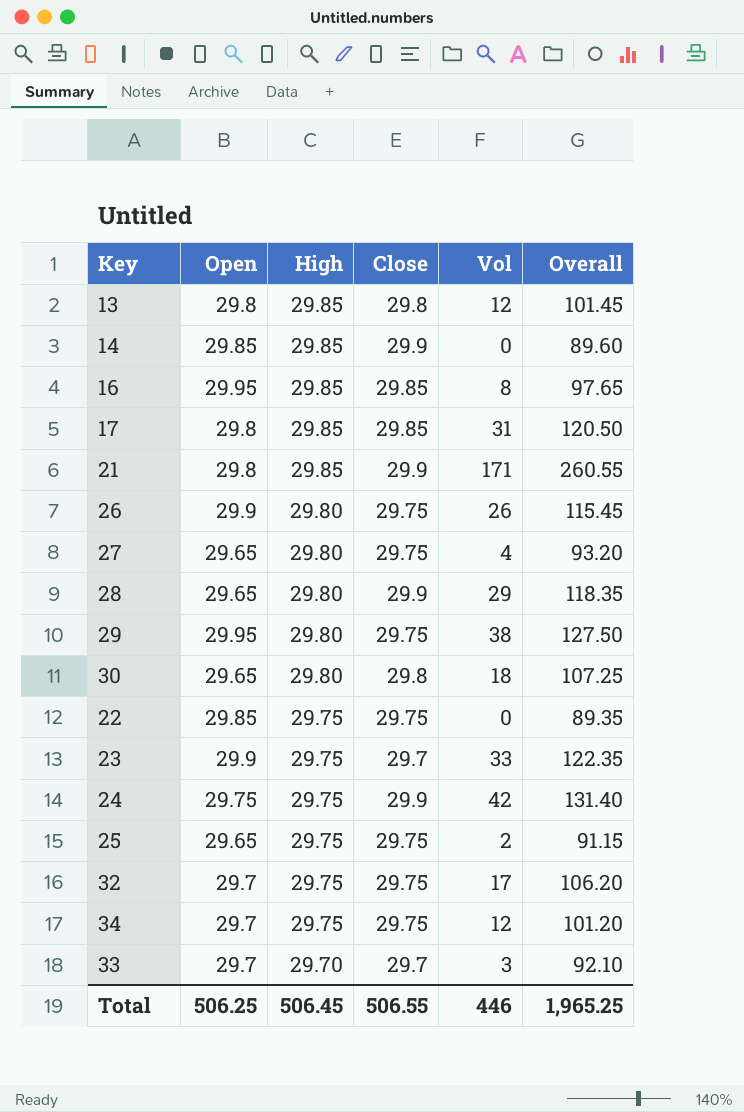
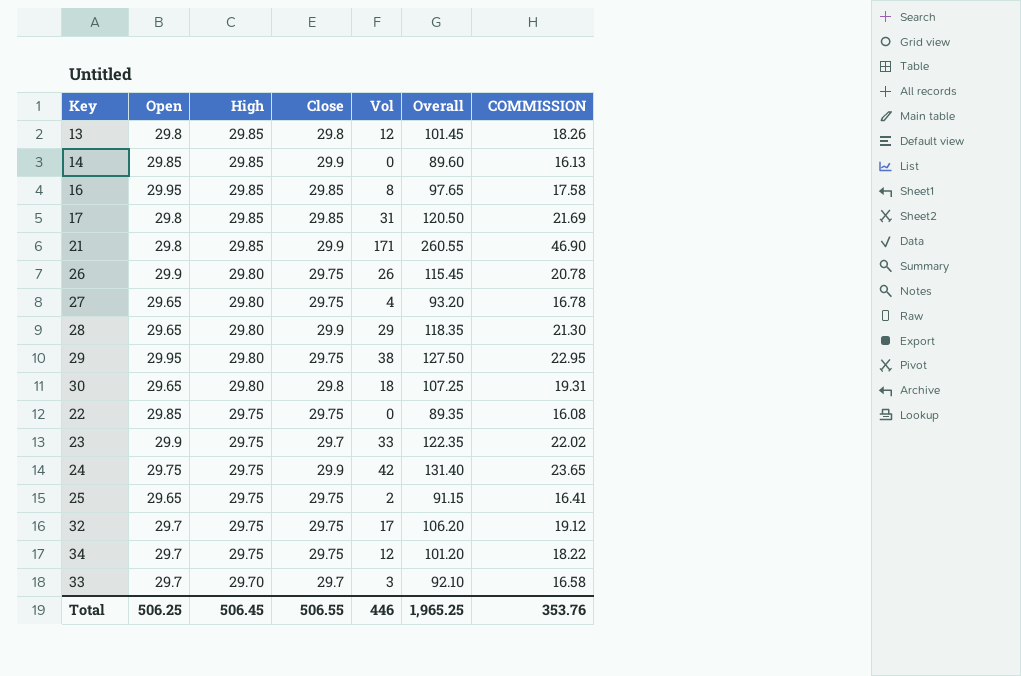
column COMMISSION | formula: none -> [Overall] * 0.18

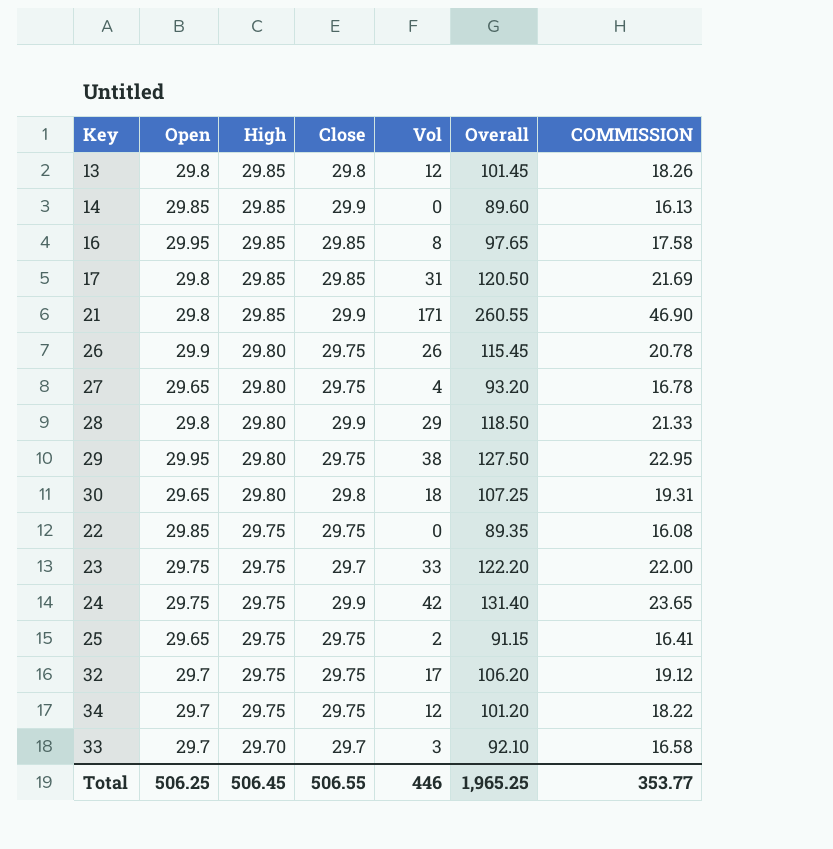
28 | Open: 29.65 -> 29.8
28 | Overall: 118.35 -> 118.50
28 | COMMISSION: 21.30 -> 21.33
23 | Open: 29.9 -> 29.75
23 | Overall: 122.35 -> 122.20
23 | COMMISSION: 22.02 -> 22.00
Total | COMMISSION: 353.76 -> 353.77

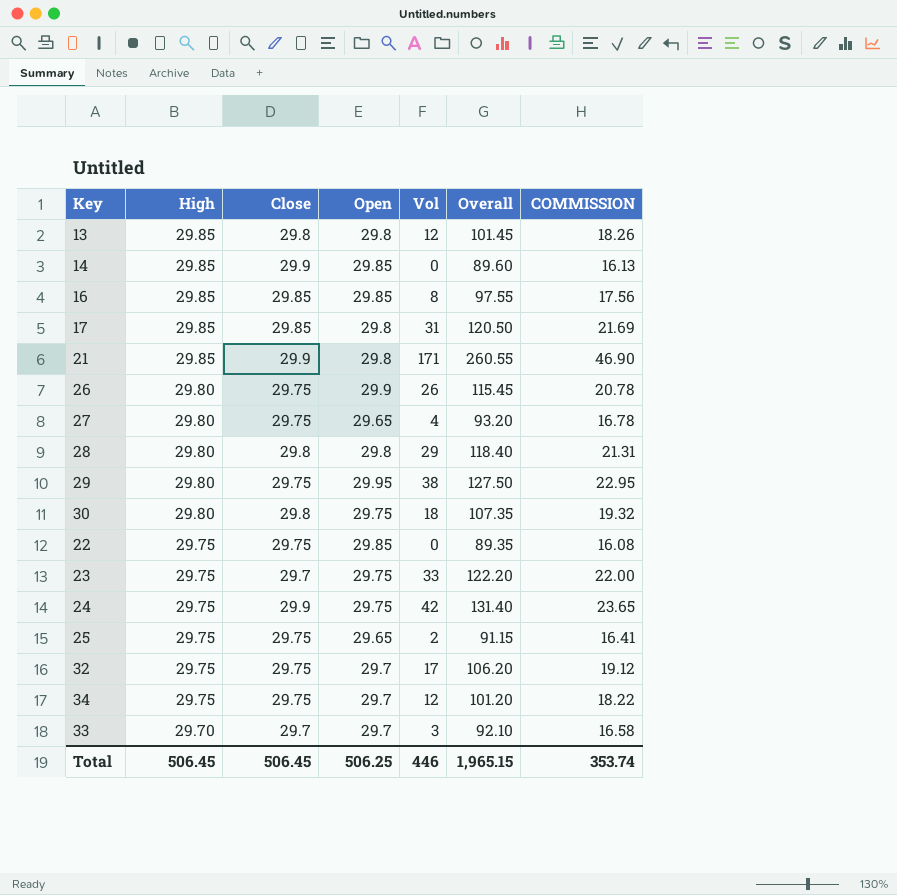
column Open | position: 2 -> 4
16 | Open: 29.95 -> 29.85
16 | Overall: 97.65 -> 97.55
16 | COMMISSION: 17.58 -> 17.56
28 | Close: 29.9 -> 29.8
28 | Overall: 118.50 -> 118.40
28 | COMMISSION: 21.33 -> 21.31
30 | Open: 29.65 -> 29.75
30 | Overall: 107.25 -> 107.35
30 | COMMISSION: 19.31 -> 19.32
Total | Close: 506.55 -> 506.45
Total | Overall: 1,965.25 -> 1,965.15
Total | COMMISSION: 353.77 -> 353.74

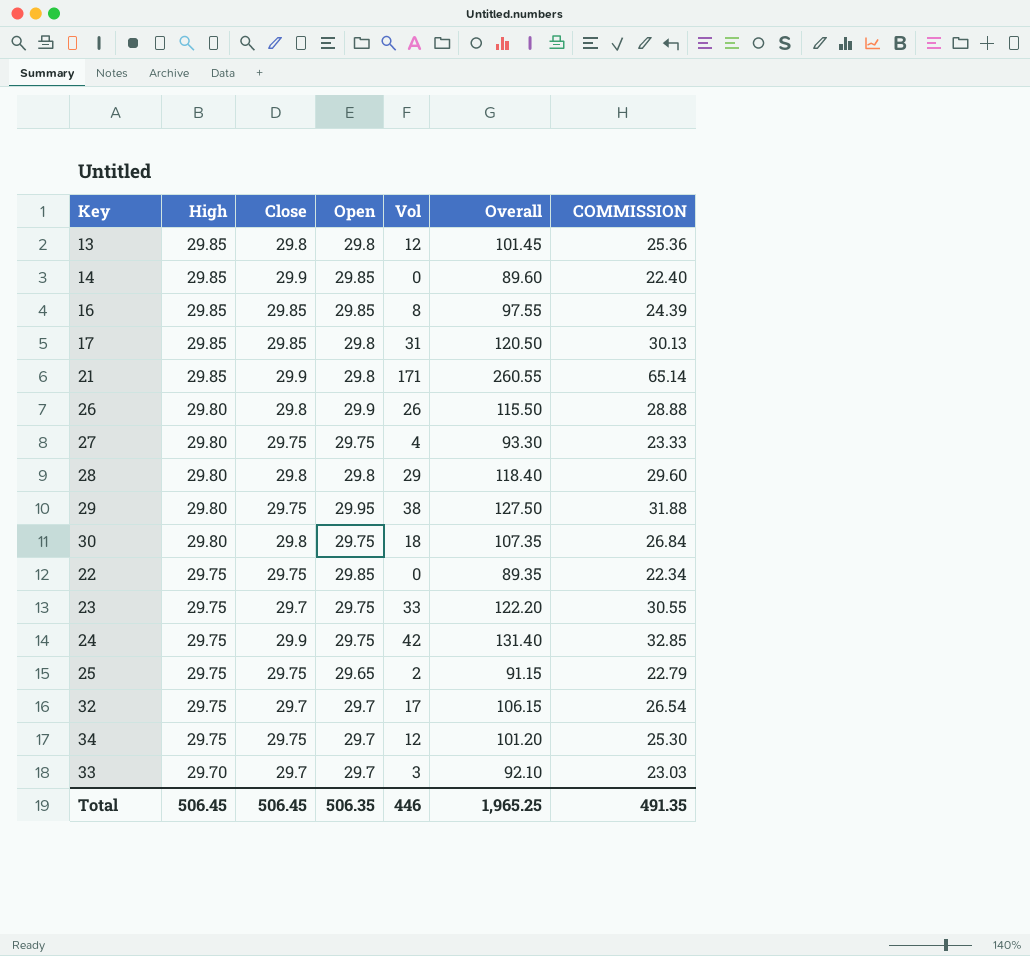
column COMMISSION | formula: [Overall] * 0.18 -> [Overall] * 0.25
26 | Close: 29.75 -> 29.8
26 | Overall: 115.45 -> 115.50
27 | Open: 29.65 -> 29.75
27 | Overall: 93.20 -> 93.30
32 | Close: 29.75 -> 29.7
32 | Overall: 106.20 -> 106.15
Total | Open: 506.25 -> 506.35
Total | Overall: 1,965.15 -> 1,965.25
Total | COMMISSION: 353.74 -> 491.35

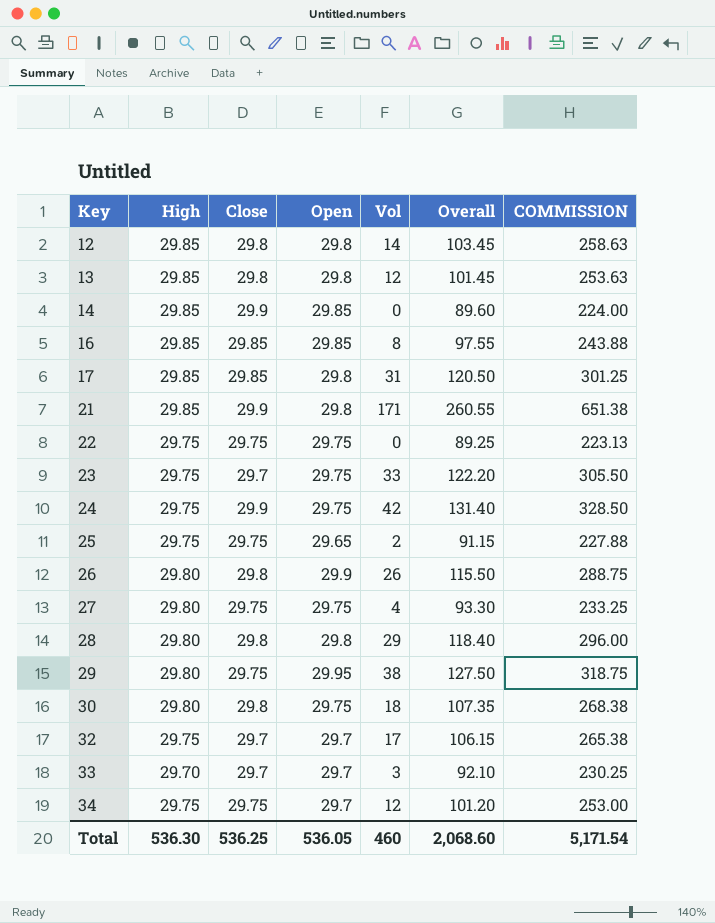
row order: High descending -> Key ascending
column COMMISSION | formula: [Overall] * 0.25 -> [Overall] * 2.5
row 12: none -> 29.85 | 29.8 | 29.8 | 14 | 103.45 | 258.63
22 | Open: 29.85 -> 29.75
22 | Overall: 89.35 -> 89.25
Total | High: 506.45 -> 536.30
Total | Close: 506.45 -> 536.25
Total | Open: 506.35 -> 536.05
Total | Vol: 446 -> 460
Total | Overall: 1,965.25 -> 2,068.60
Total | COMMISSION: 491.35 -> 5,171.54

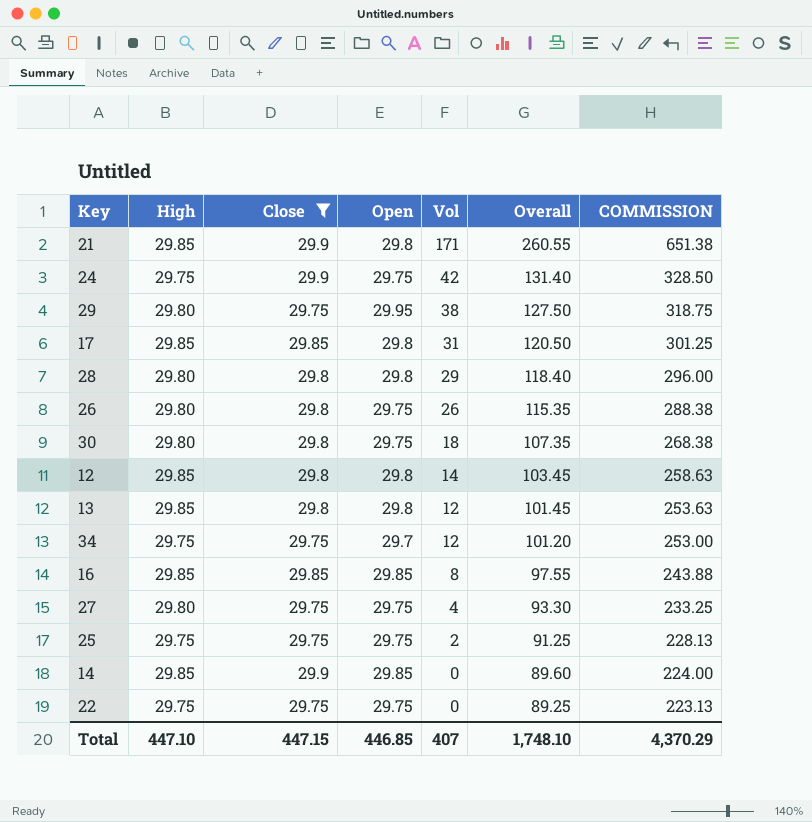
filter: none -> Close != 29.7
row order: Key ascending -> Vol descending
26 | Open: 29.9 -> 29.75
26 | Overall: 115.50 -> 115.35
26 | COMMISSION: 288.75 -> 288.38
25 | Open: 29.65 -> 29.75
25 | Overall: 91.15 -> 91.25
25 | COMMISSION: 227.88 -> 228.13
Total | High: 536.30 -> 447.10
Total | Close: 536.25 -> 447.15
Total | Open: 536.05 -> 446.85
Total | Vol: 460 -> 407
Total | Overall: 2,068.60 -> 1,748.10
Total | COMMISSION: 5,171.54 -> 4,370.29

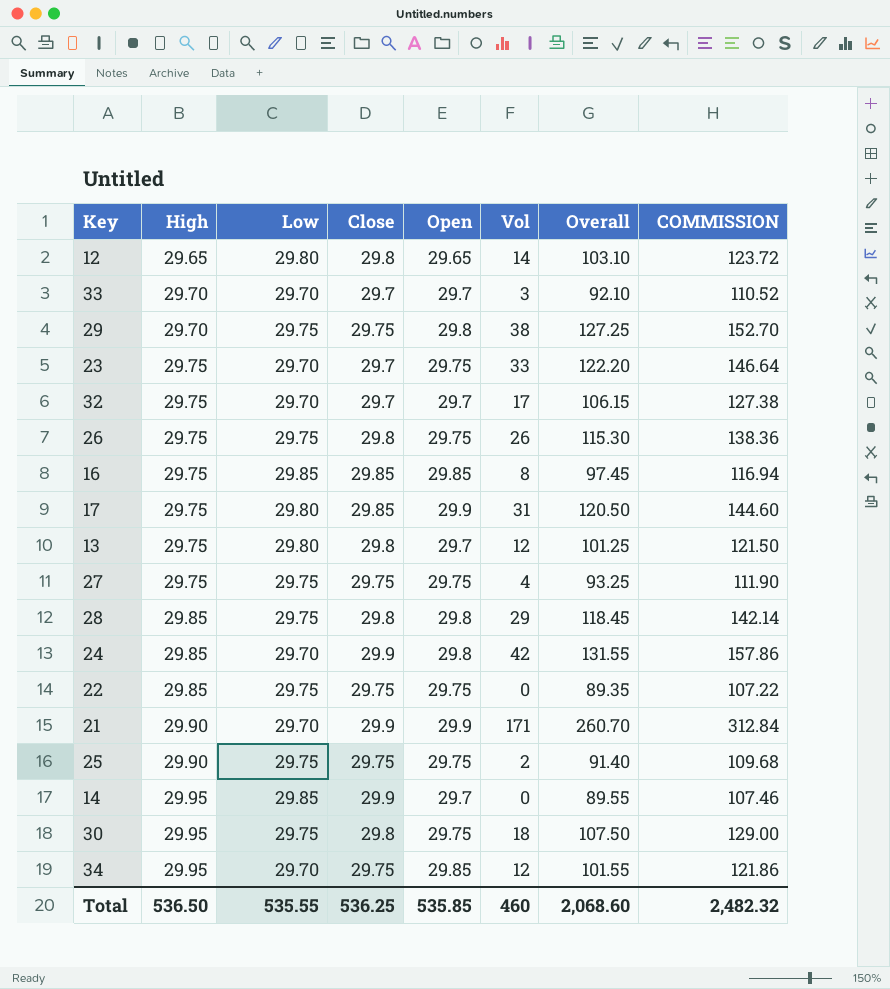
filter: Close != 29.7 -> none
row order: Vol descending -> High ascending
column Low | position: none -> 3
column COMMISSION | formula: [Overall] * 2.5 -> [Overall] * 1.2
12 | High: 29.85 -> 29.65
12 | Open: 29.8 -> 29.65
12 | Overall: 103.45 -> 103.10
29 | High: 29.80 -> 29.70
29 | Open: 29.95 -> 29.8
29 | Overall: 127.50 -> 127.25
26 | High: 29.80 -> 29.75
26 | Overall: 115.35 -> 115.30
16 | High: 29.85 -> 29.75
16 | Overall: 97.55 -> 97.45
17 | High: 29.85 -> 29.75
17 | Open: 29.8 -> 29.9
13 | High: 29.85 -> 29.75
13 | Open: 29.8 -> 29.7
13 | Overall: 101.45 -> 101.25
27 | High: 29.80 -> 29.75
27 | Overall: 93.30 -> 93.25
28 | High: 29.80 -> 29.85
28 | Overall: 118.40 -> 118.45
24 | High: 29.75 -> 29.85
24 | Open: 29.75 -> 29.8
24 | Overall: 131.40 -> 131.55
22 | High: 29.75 -> 29.85
22 | Overall: 89.25 -> 89.35
21 | High: 29.85 -> 29.90
21 | Open: 29.8 -> 29.9
21 | Overall: 260.55 -> 260.70
25 | High: 29.75 -> 29.90
25 | Overall: 91.25 -> 91.40
14 | High: 29.85 -> 29.95
14 | Open: 29.85 -> 29.7
14 | Overall: 89.60 -> 89.55
30 | High: 29.80 -> 29.95
30 | Overall: 107.35 -> 107.50
34 | High: 29.75 -> 29.95
34 | Open: 29.7 -> 29.85
34 | Overall: 101.20 -> 101.55
Total | High: 447.10 -> 536.50
Total | Close: 447.15 -> 536.25
Total | Open: 446.85 -> 535.85
Total | Vol: 407 -> 460
Total | Overall: 1,748.10 -> 2,068.60
Total | COMMISSION: 4,370.29 -> 2,482.32

